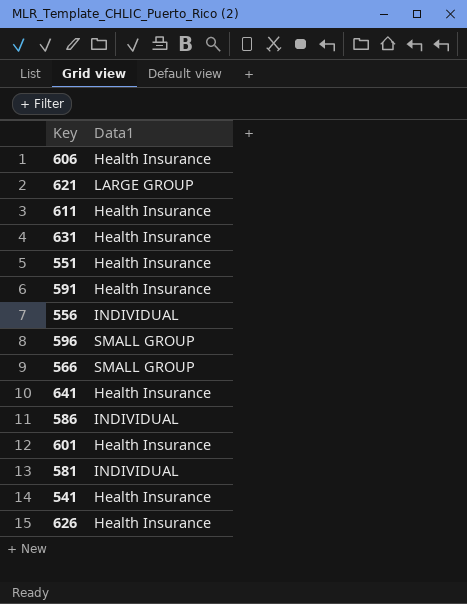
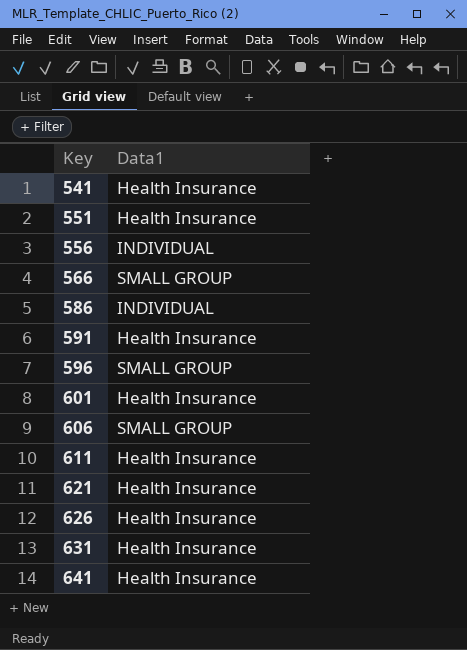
row order: none -> Key ascending
row 581: INDIVIDUAL -> none
606 | Data1: Health Insurance -> SMALL GROUP
621 | Data1: LARGE GROUP -> Health Insurance

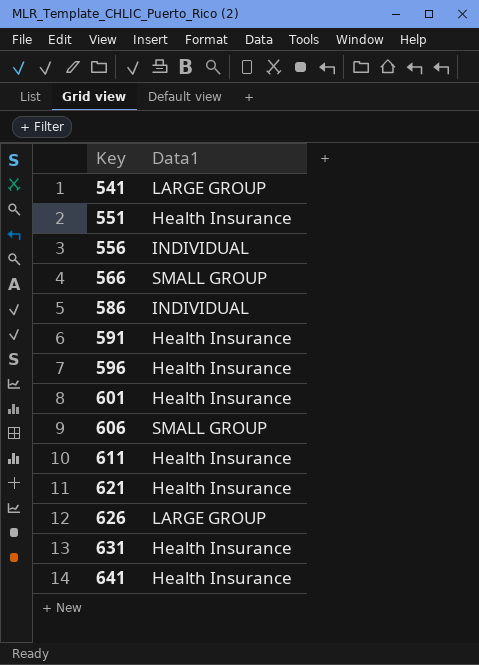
541 | Data1: Health Insurance -> LARGE GROUP
596 | Data1: SMALL GROUP -> Health Insurance
626 | Data1: Health Insurance -> LARGE GROUP

